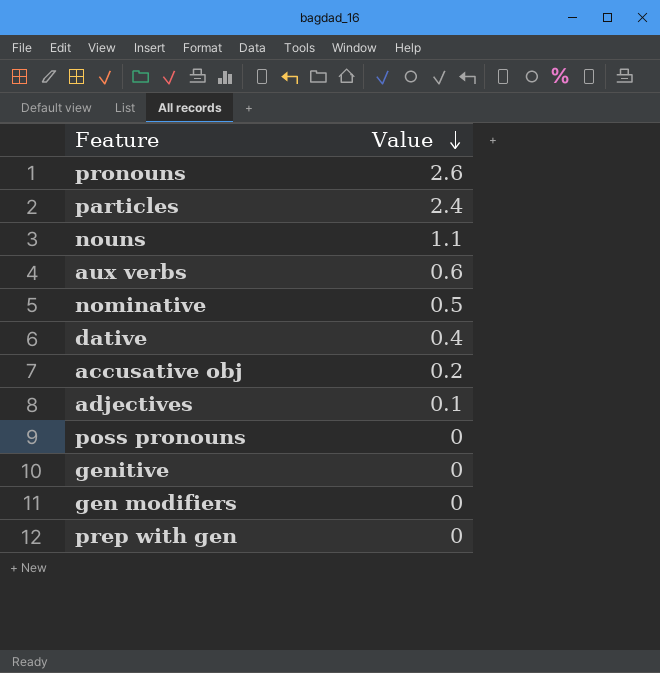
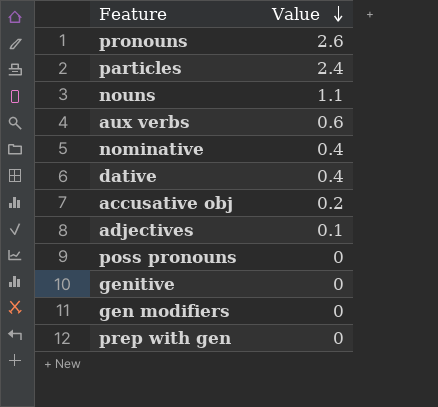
nominative | Value: 0.5 -> 0.4

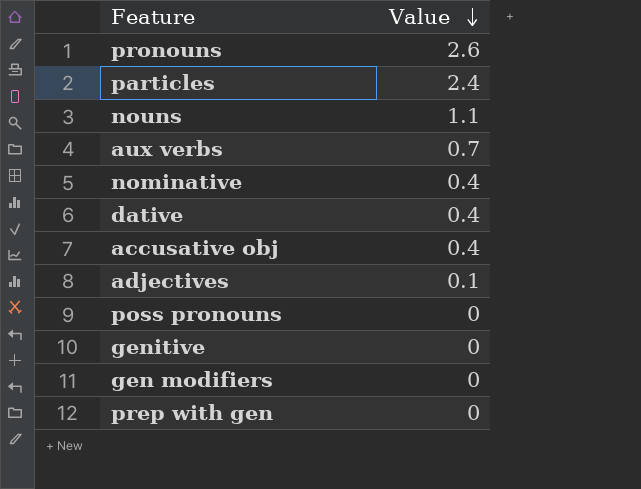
aux verbs | Value: 0.6 -> 0.7
accusative obj | Value: 0.2 -> 0.4

